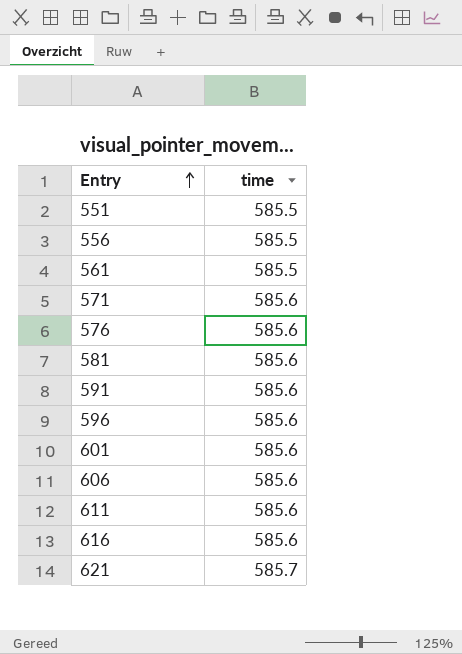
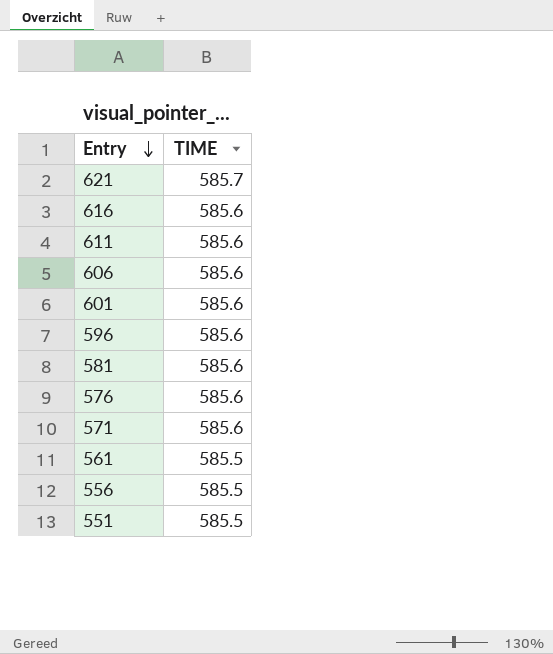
row order: Entry ascending -> Entry descending
column name: time -> TIME
row 591: 585.6 -> none

